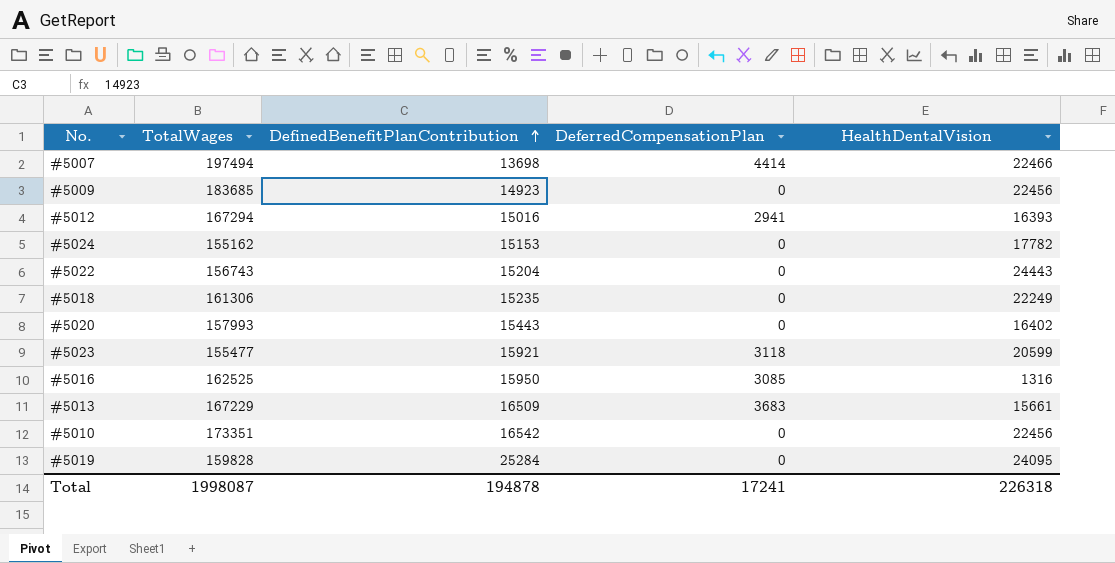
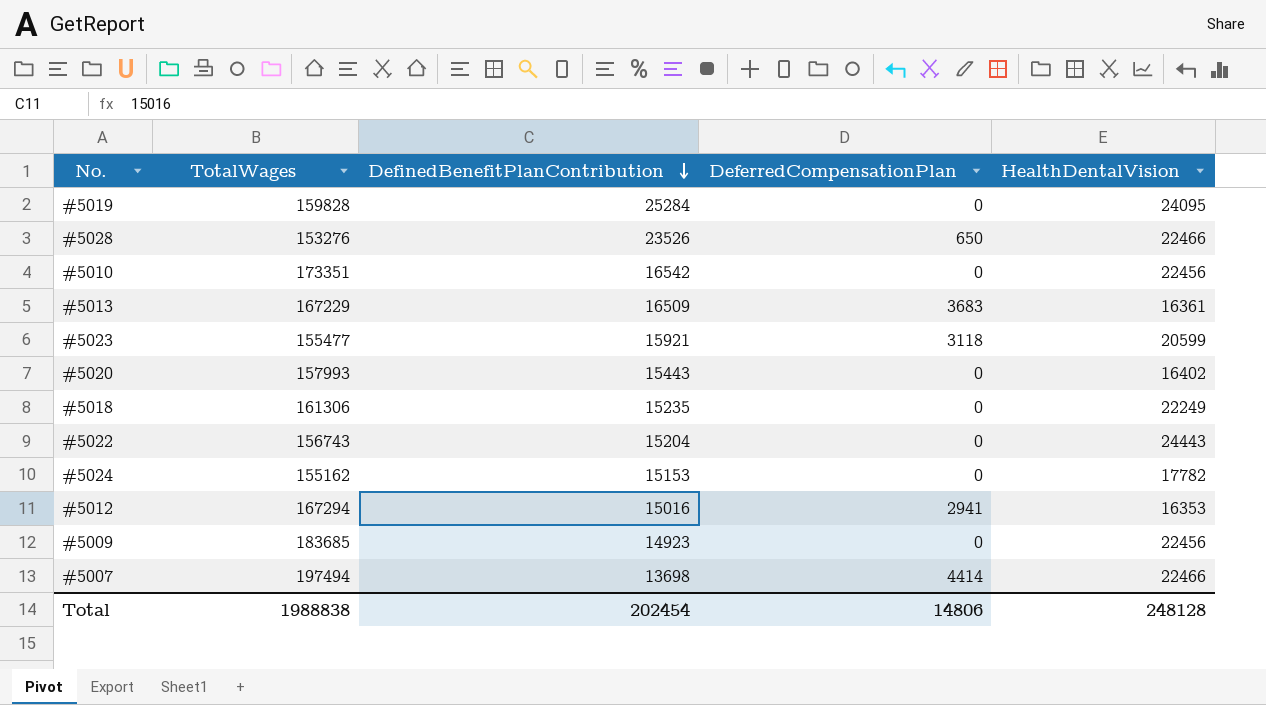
row order: DefinedBenefitPlanContribution ascending -> DefinedBenefitPlanContribution descending
row #5016: 162525 | 15950 | 3085 | 1316 -> none
row #5028: none -> 153276 | 23526 | 650 | 22466
#5013 | HealthDentalVision: 15661 -> 16361
#5012 | HealthDentalVision: 16393 -> 16353
Total | TotalWages: 1998087 -> 1988838
Total | DefinedBenefitPlanContribution: 194878 -> 202454
Total | DeferredCompensationPlan: 17241 -> 14806
Total | HealthDentalVision: 226318 -> 248128

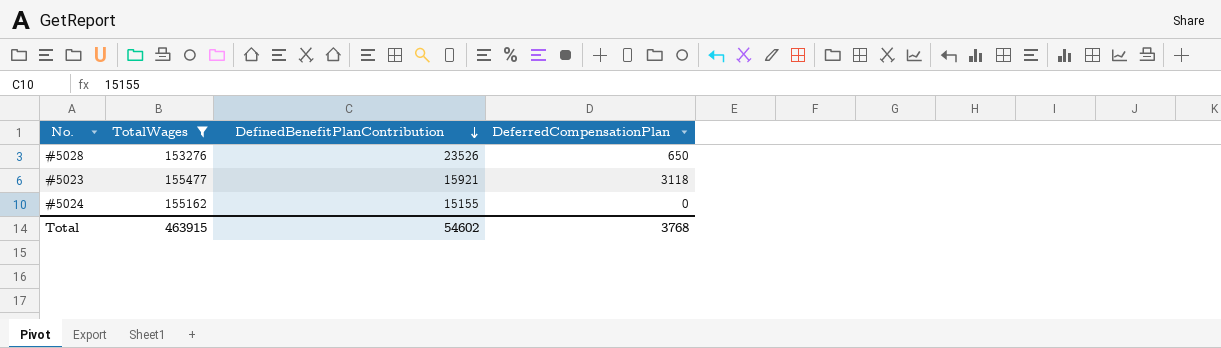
filter: none -> TotalWages <= 155477
column HealthDentalVision | position: 5 -> none
#5024 | DefinedBenefitPlanContribution: 15153 -> 15155
Total | TotalWages: 1988838 -> 463915
Total | DefinedBenefitPlanContribution: 202454 -> 54602
Total | DeferredCompensationPlan: 14806 -> 3768

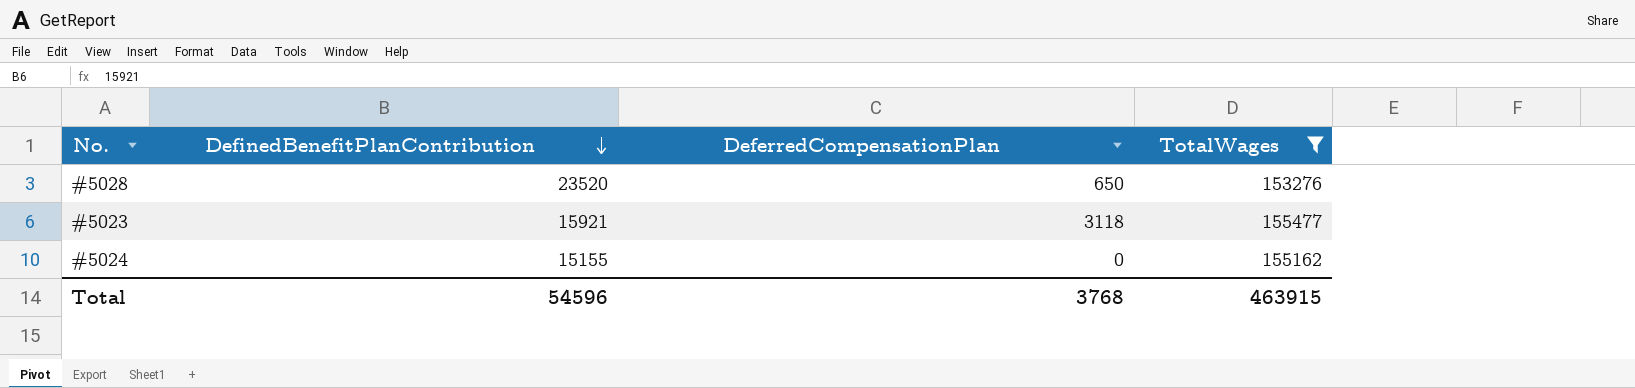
column TotalWages | position: 2 -> 4
#5028 | DefinedBenefitPlanContribution: 23526 -> 23520
Total | DefinedBenefitPlanContribution: 54602 -> 54596

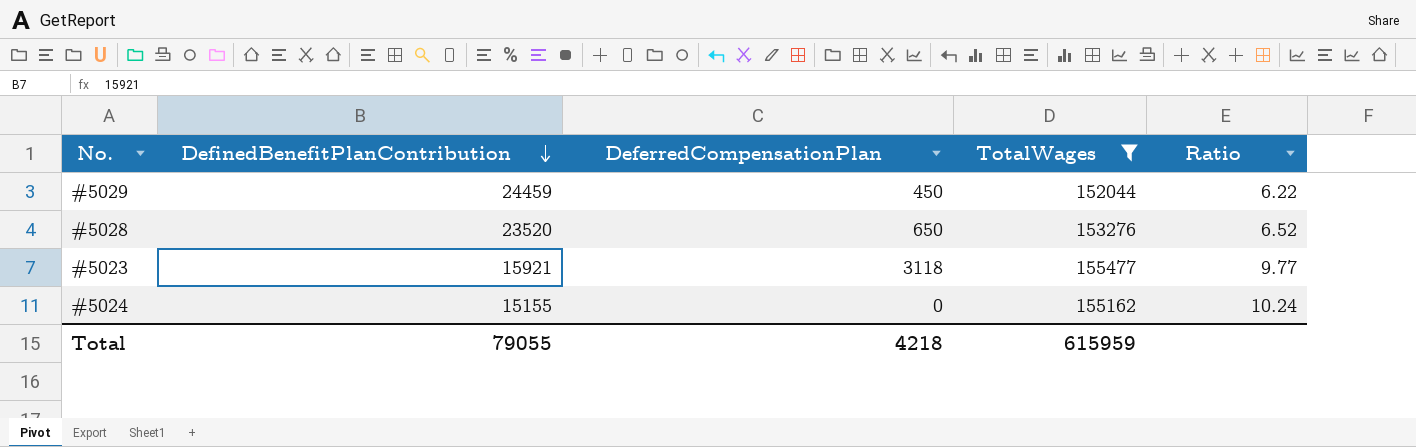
column Ratio | formula: none -> [TotalWages] / [DefinedBenefitPlanContribution]
row #5029: none -> 24459 | 450 | 152044 | 6.22
Total | DefinedBenefitPlanContribution: 54596 -> 79055
Total | DeferredCompensationPlan: 3768 -> 4218
Total | TotalWages: 463915 -> 615959

